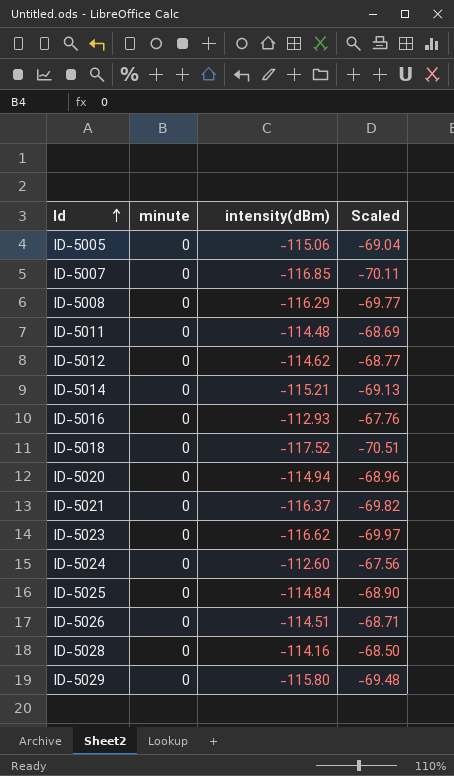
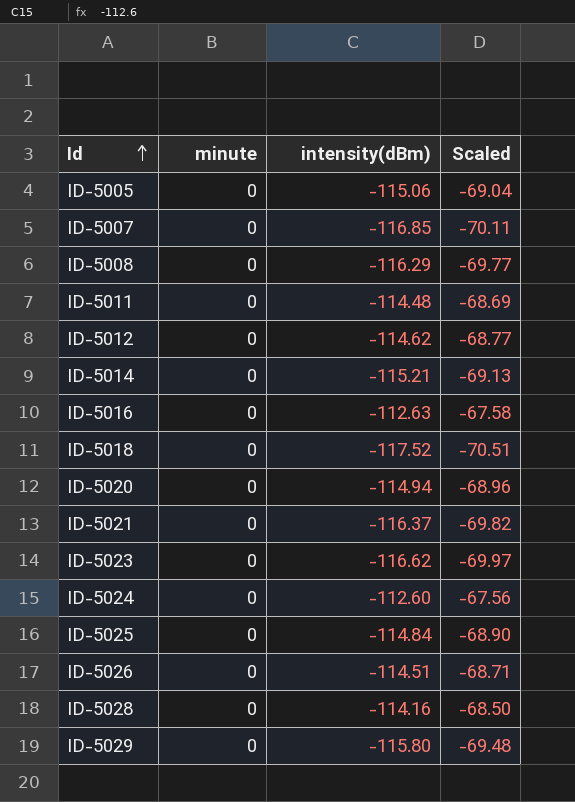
ID-5016 | intensity(dBm): -112.93 -> -112.63
ID-5016 | Scaled: -67.76 -> -67.58

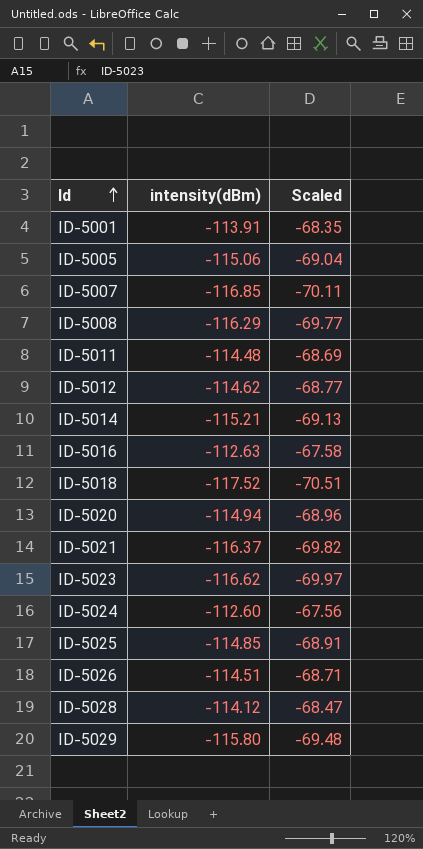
column minute | position: 2 -> none
row ID-5001: none -> -113.91 | -68.35
ID-5025 | intensity(dBm): -114.84 -> -114.85
ID-5025 | Scaled: -68.90 -> -68.91
ID-5028 | intensity(dBm): -114.16 -> -114.12
ID-5028 | Scaled: -68.50 -> -68.47

